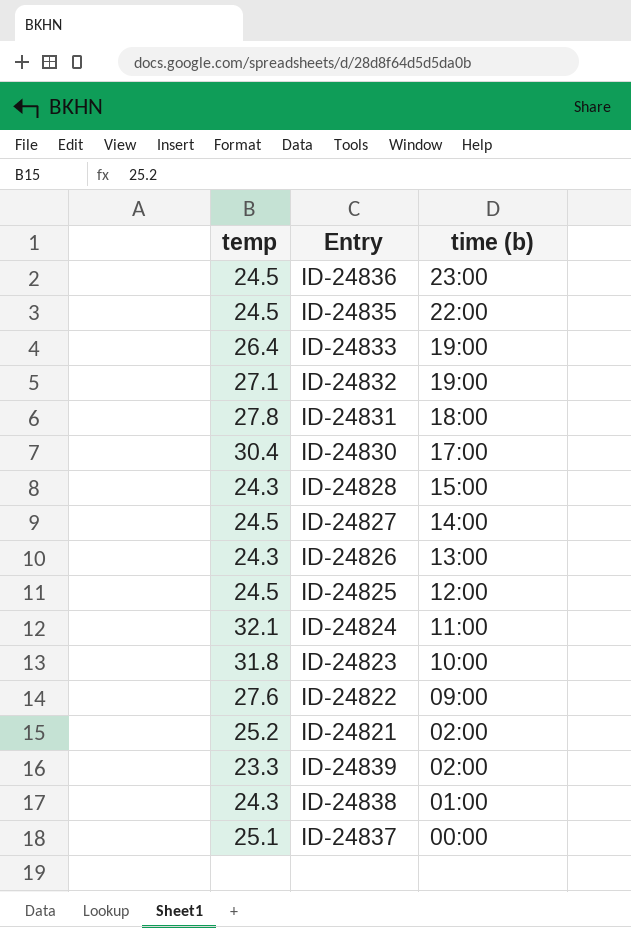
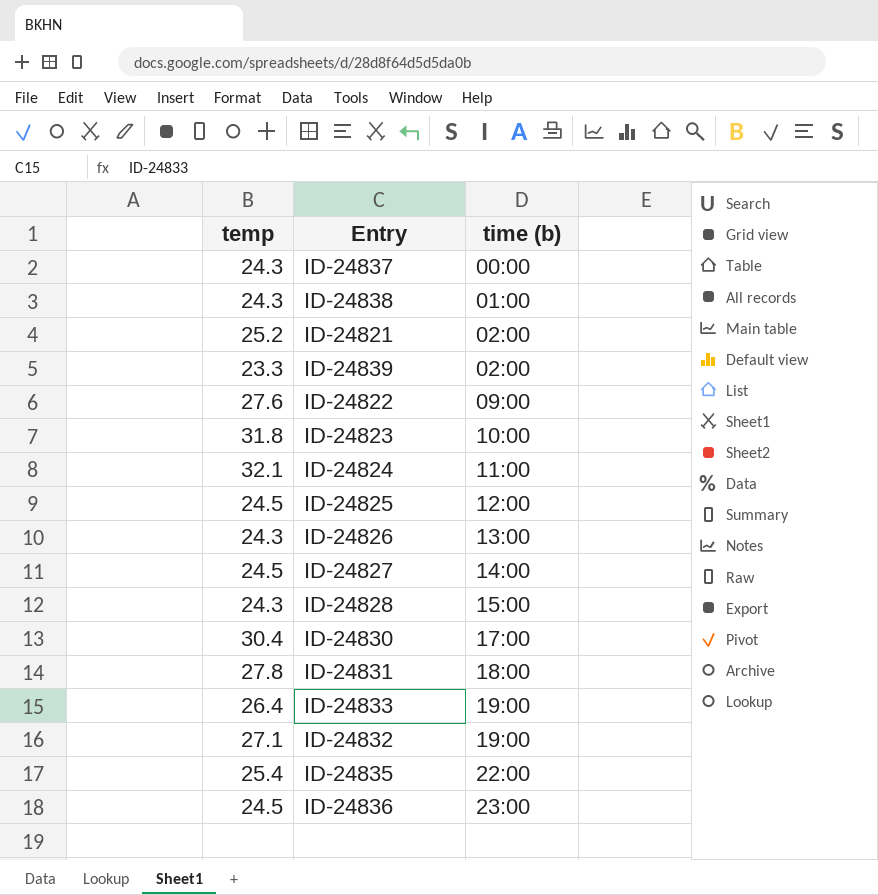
row order: time (b) descending -> time (b) ascending
ID-24837 | temp: 25.1 -> 24.3
ID-24835 | temp: 24.5 -> 25.4

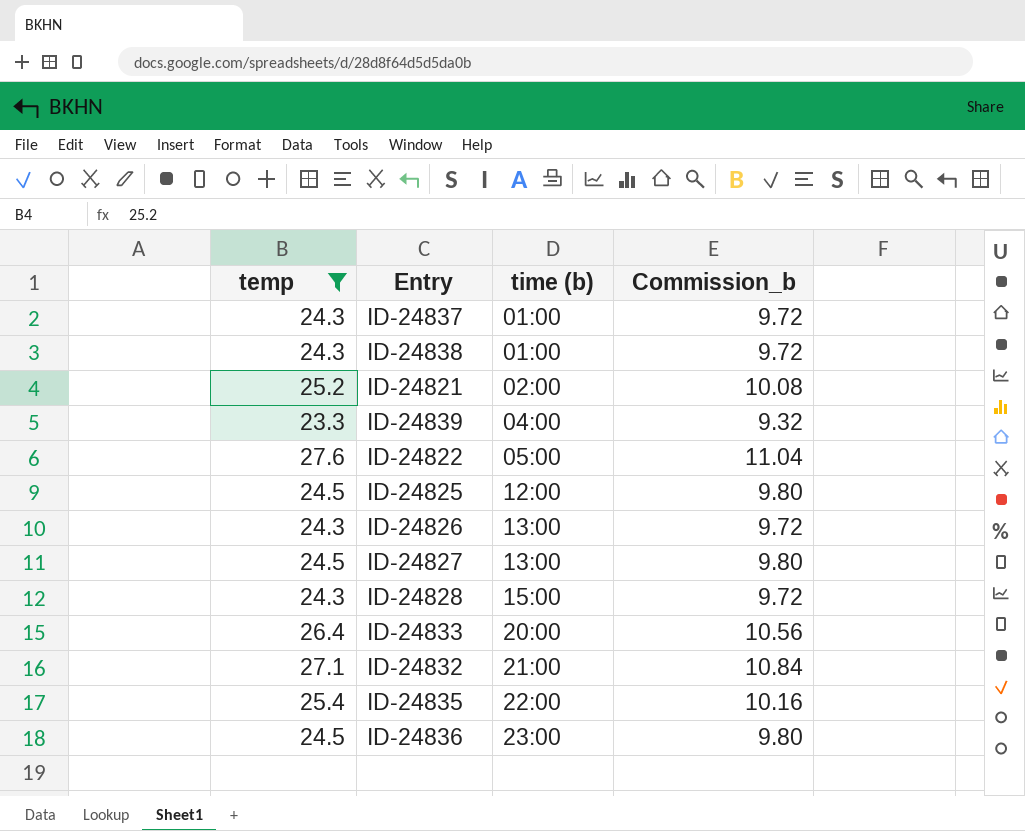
filter: none -> temp <= 27.6
column Commission_b | formula: none -> [temp] * 0.4
ID-24837 | time (b): 00:00 -> 01:00
ID-24839 | time (b): 02:00 -> 04:00
ID-24822 | time (b): 09:00 -> 05:00
ID-24827 | time (b): 14:00 -> 13:00
ID-24833 | time (b): 19:00 -> 20:00
ID-24832 | time (b): 19:00 -> 21:00

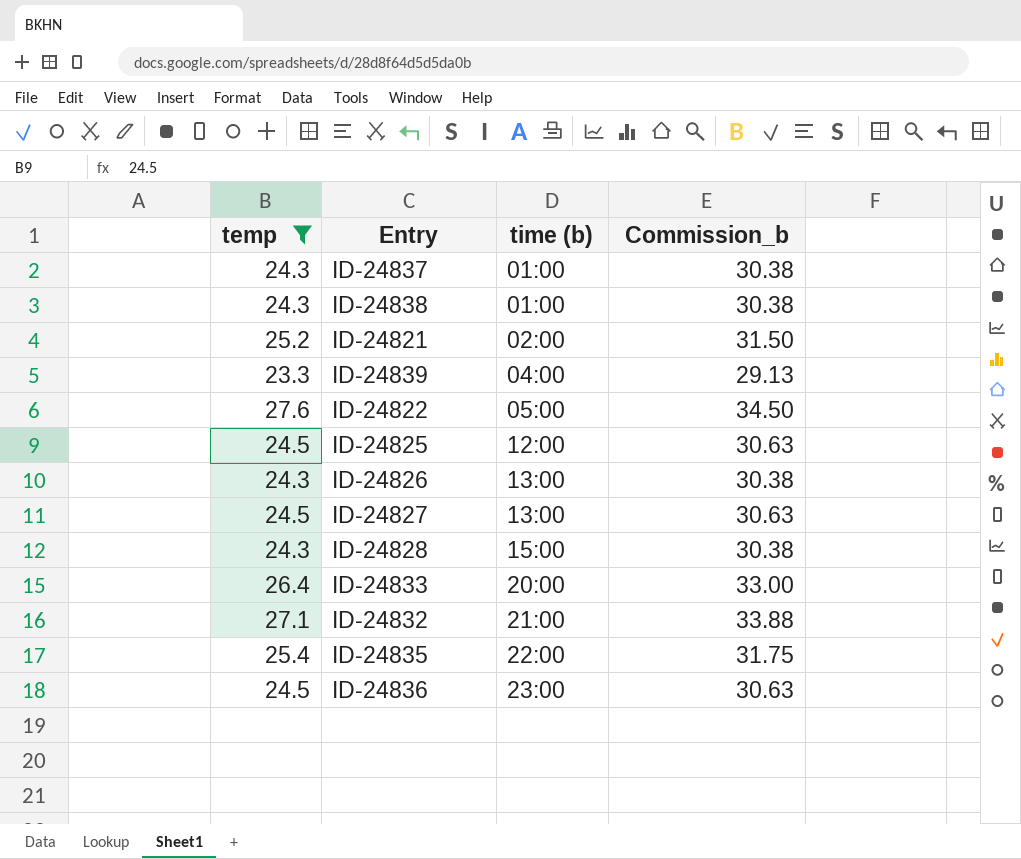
column Commission_b | formula: [temp] * 0.4 -> [temp] * 1.25

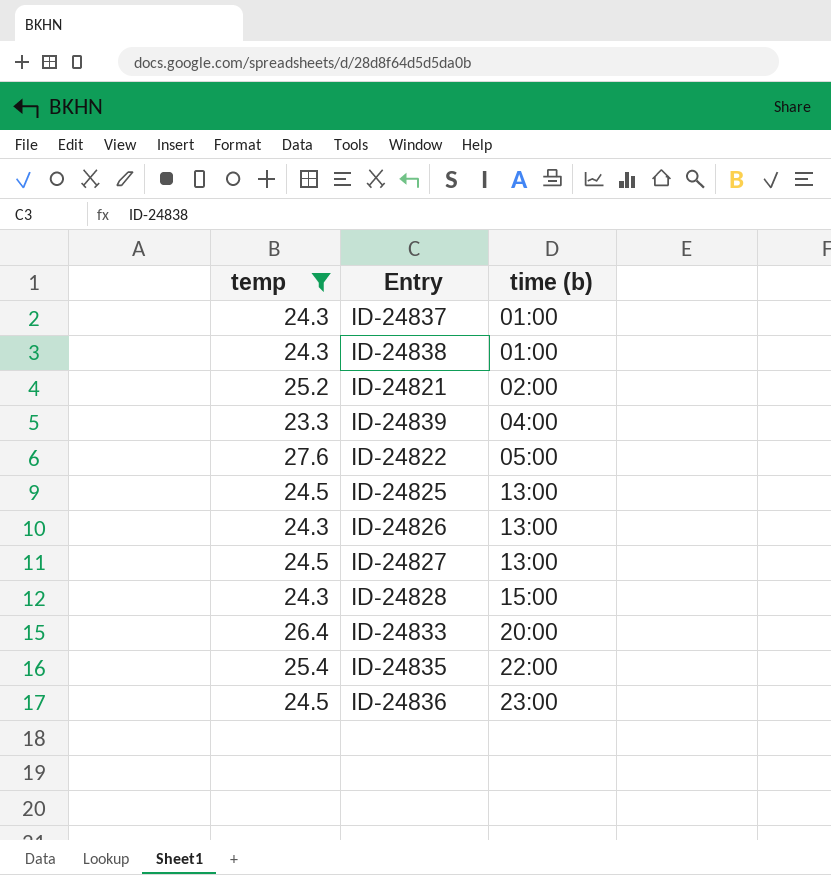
column Commission_b | formula: [temp] * 1.25 -> none
row ID-24832: 27.1 | 21:00 | 33.88 -> none
ID-24825 | time (b): 12:00 -> 13:00

